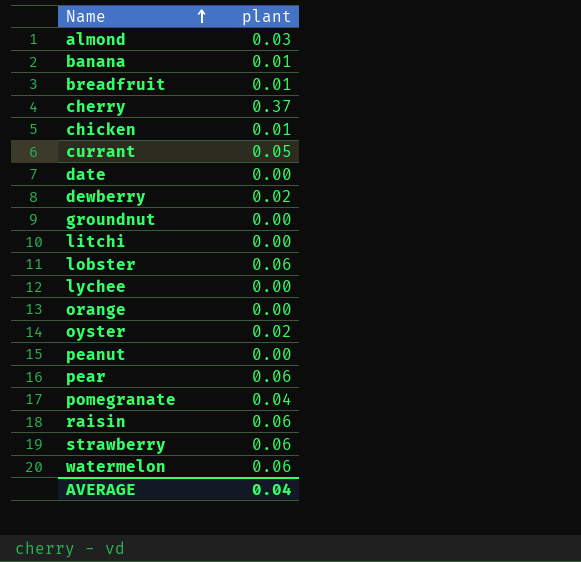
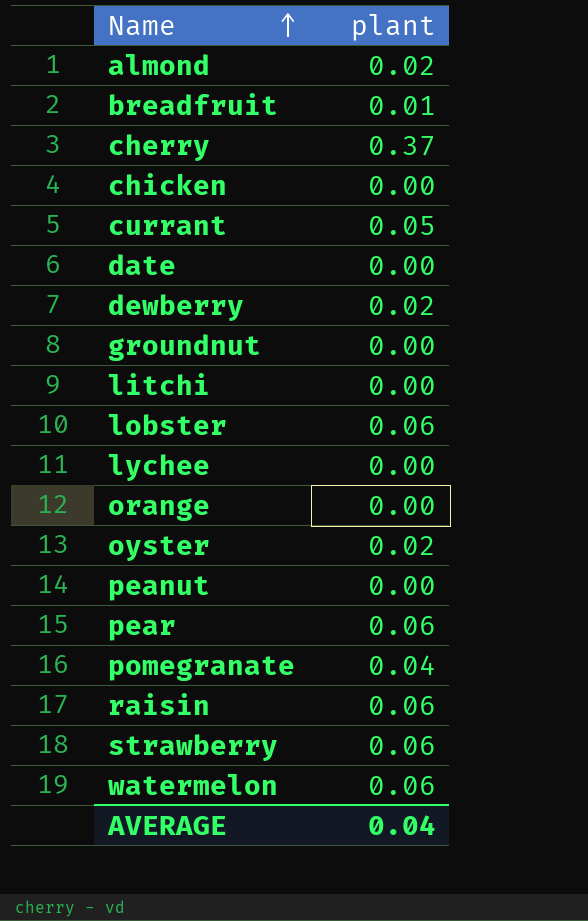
row banana: 0.01 -> none
almond | plant: 0.03 -> 0.02
chicken | plant: 0.01 -> 0.00

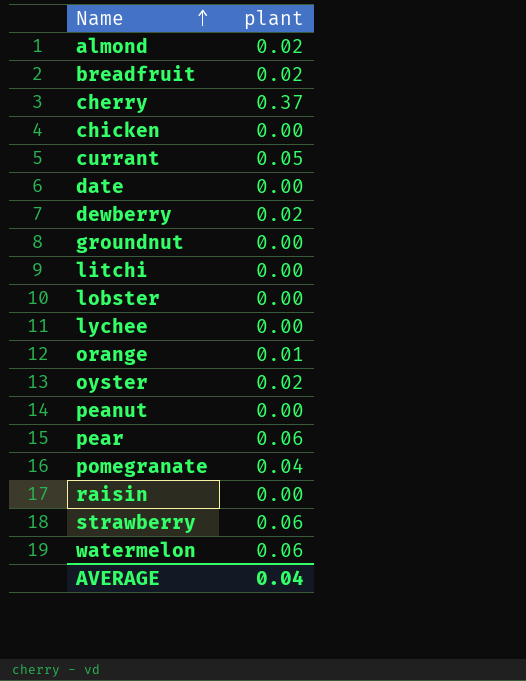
breadfruit | plant: 0.01 -> 0.02
lobster | plant: 0.06 -> 0.00
orange | plant: 0.00 -> 0.01
raisin | plant: 0.06 -> 0.00

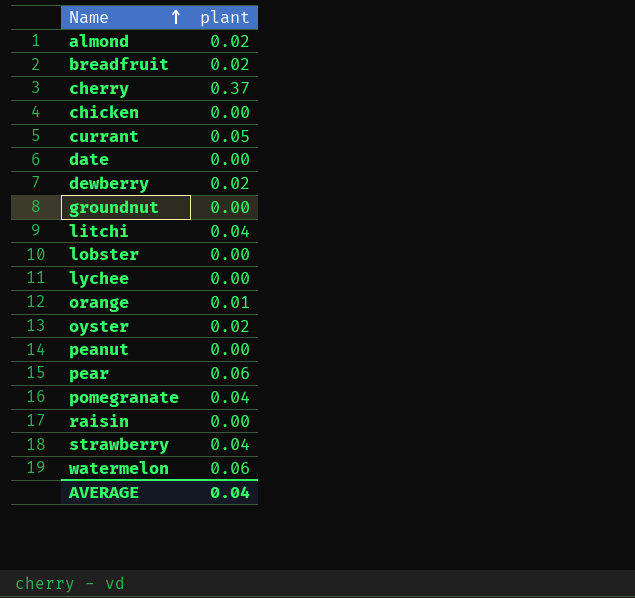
litchi | plant: 0.00 -> 0.04
strawberry | plant: 0.06 -> 0.04

